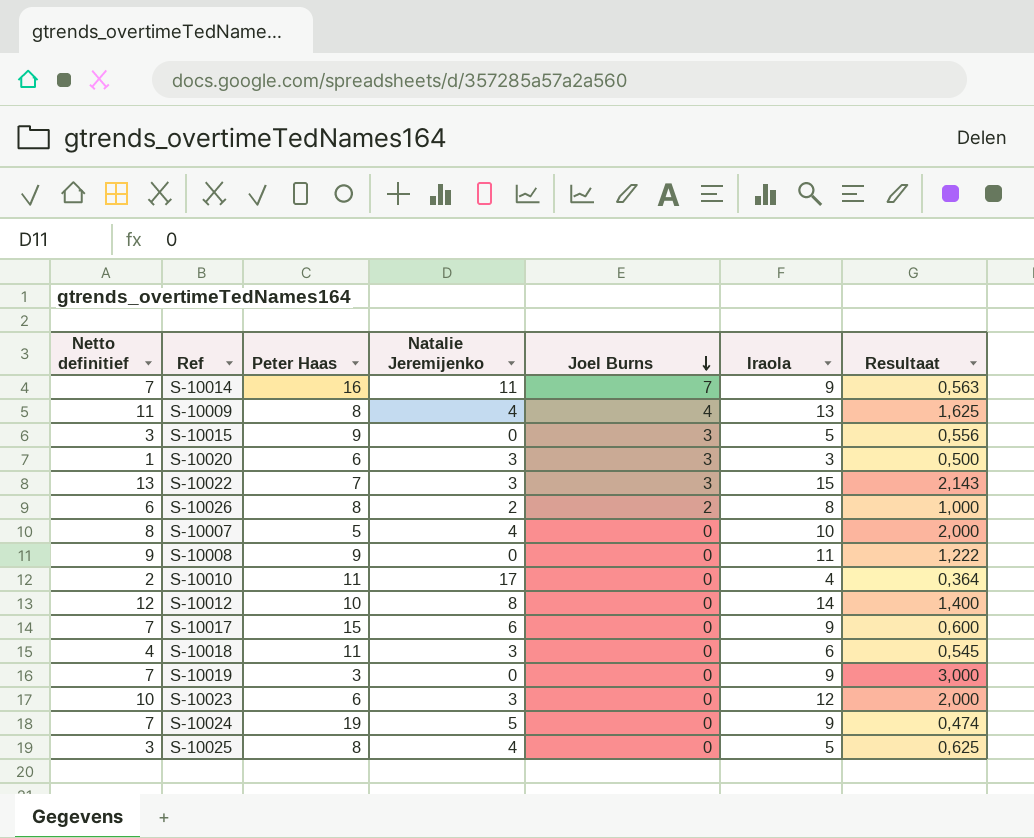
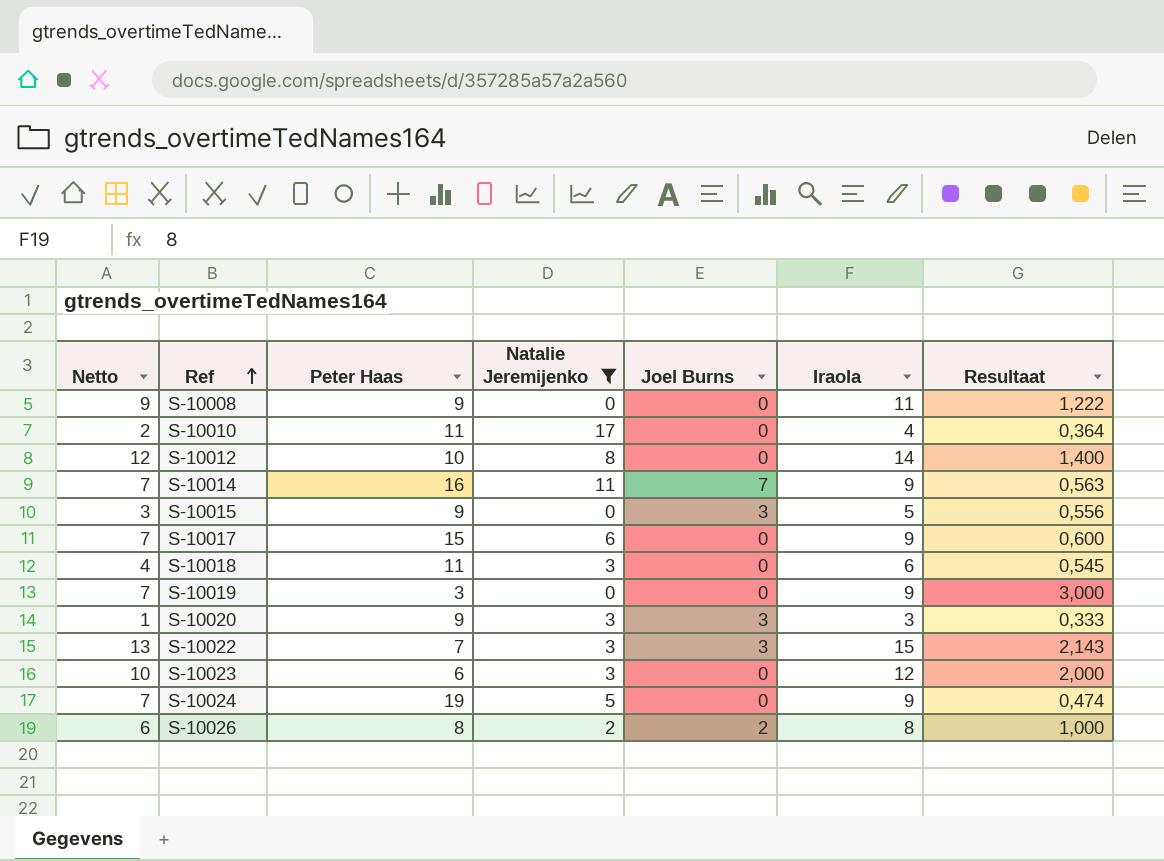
filter: none -> Natalie Jeremijenko != 4
row order: Joel Burns descending -> Ref ascending
column name: Netto definitief -> Netto
S-10020 | Peter Haas: 6 -> 9
S-10020 | Resultaat: 0,500 -> 0,333

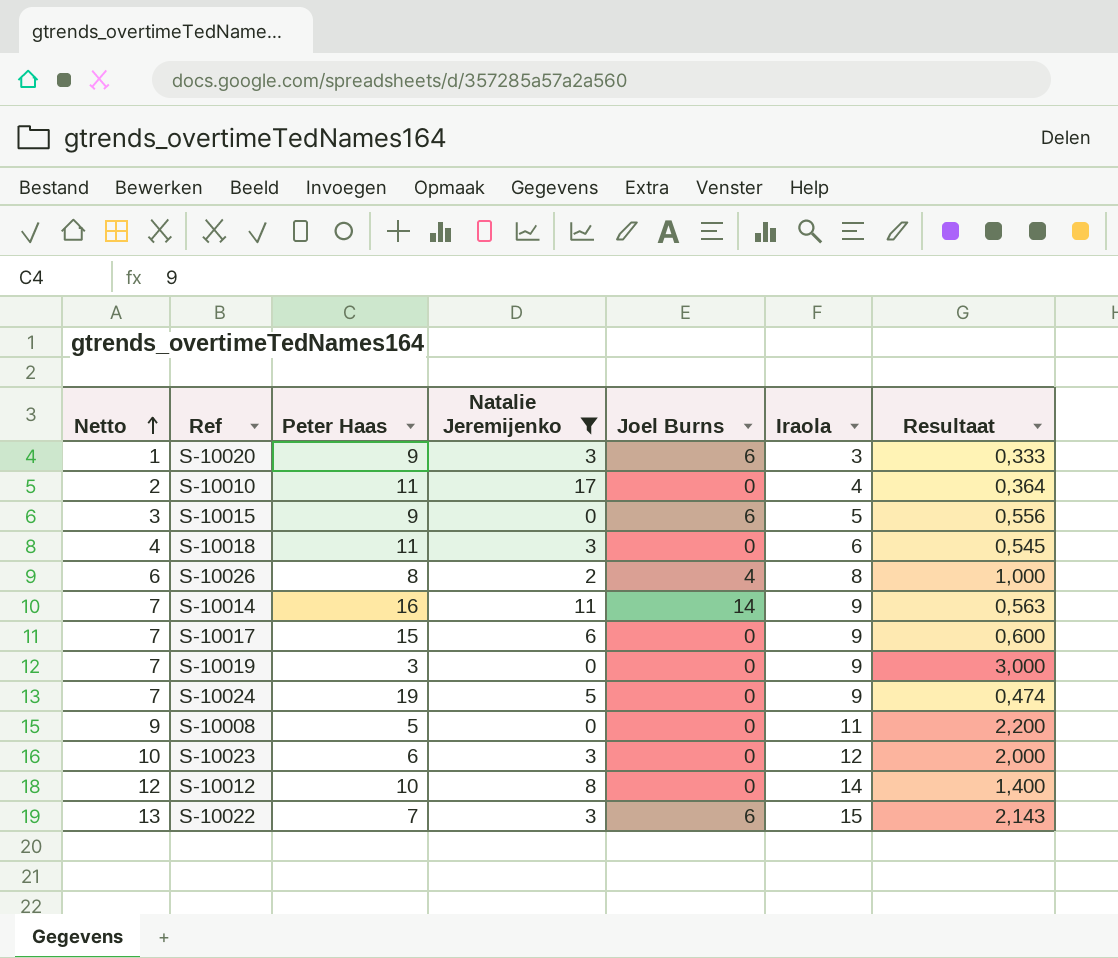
row order: Ref ascending -> Netto ascending
S-10020 | Joel Burns: 3 -> 6
S-10015 | Joel Burns: 3 -> 6
S-10026 | Joel Burns: 2 -> 4
S-10014 | Joel Burns: 7 -> 14
S-10008 | Peter Haas: 9 -> 5
S-10008 | Resultaat: 1,222 -> 2,200
S-10022 | Joel Burns: 3 -> 6

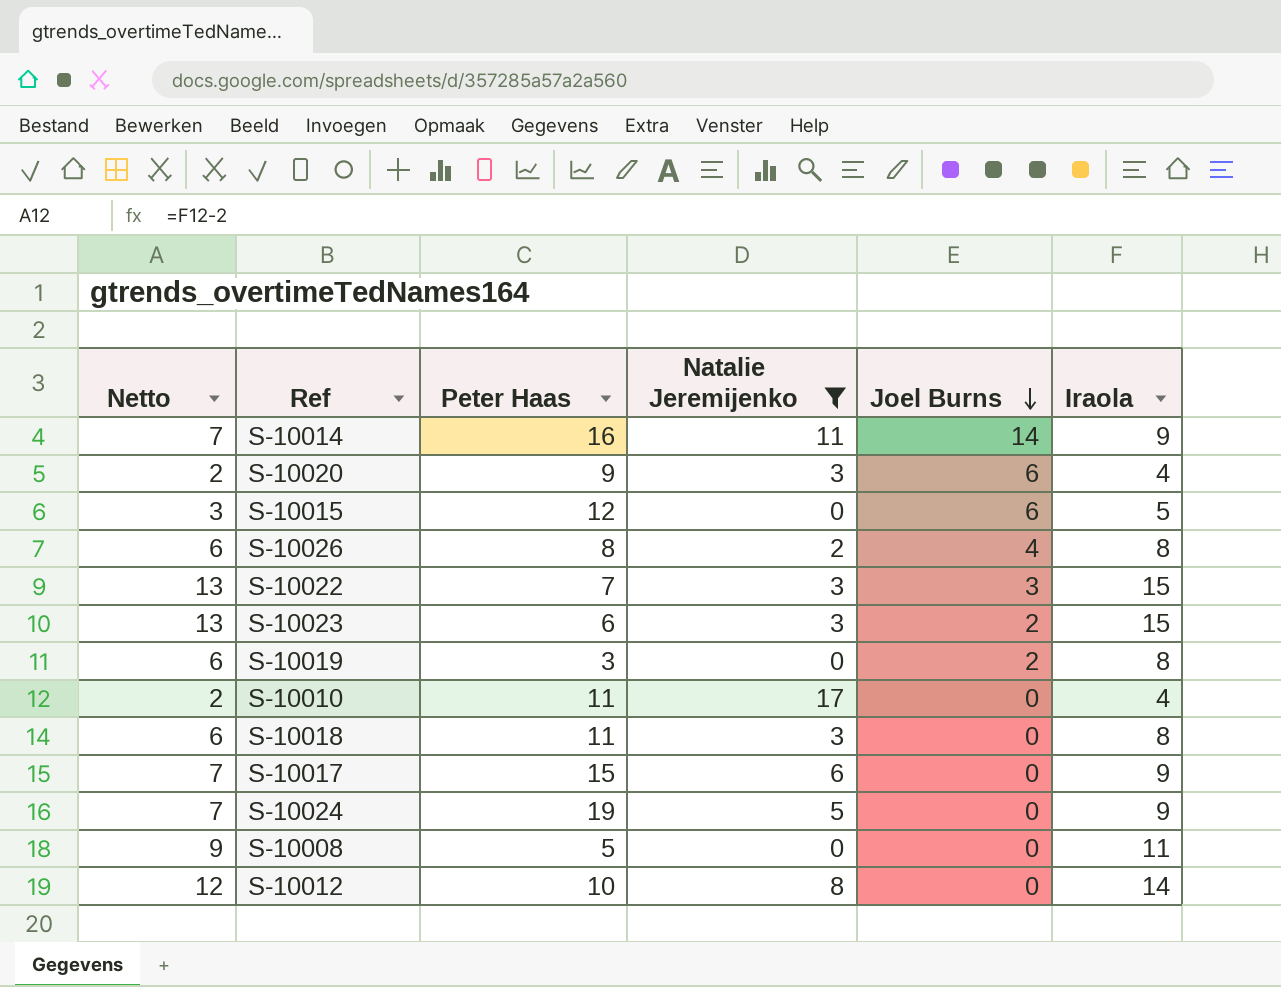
row order: Netto ascending -> Joel Burns descending
column Resultaat | formula: [Iraola] / [Peter Haas] -> none
S-10020 | Netto: 1 -> 2
S-10020 | Iraola: 3 -> 4
S-10015 | Peter Haas: 9 -> 12
S-10022 | Joel Burns: 6 -> 3
S-10023 | Netto: 10 -> 13
S-10023 | Joel Burns: 0 -> 2
S-10023 | Iraola: 12 -> 15
S-10019 | Netto: 7 -> 6
S-10019 | Joel Burns: 0 -> 2
S-10019 | Iraola: 9 -> 8
S-10018 | Netto: 4 -> 6
S-10018 | Iraola: 6 -> 8

